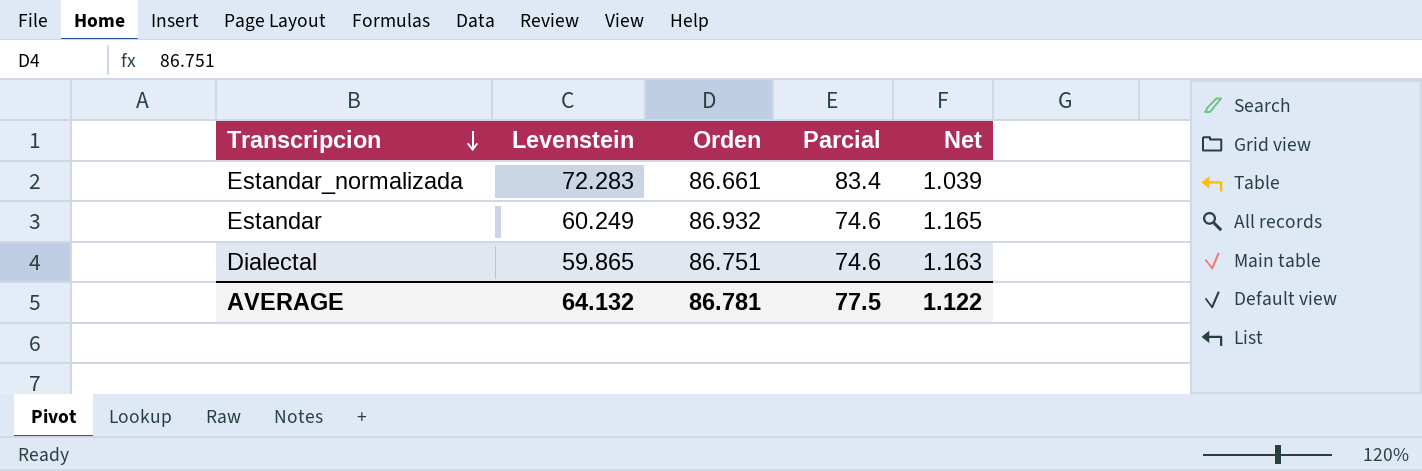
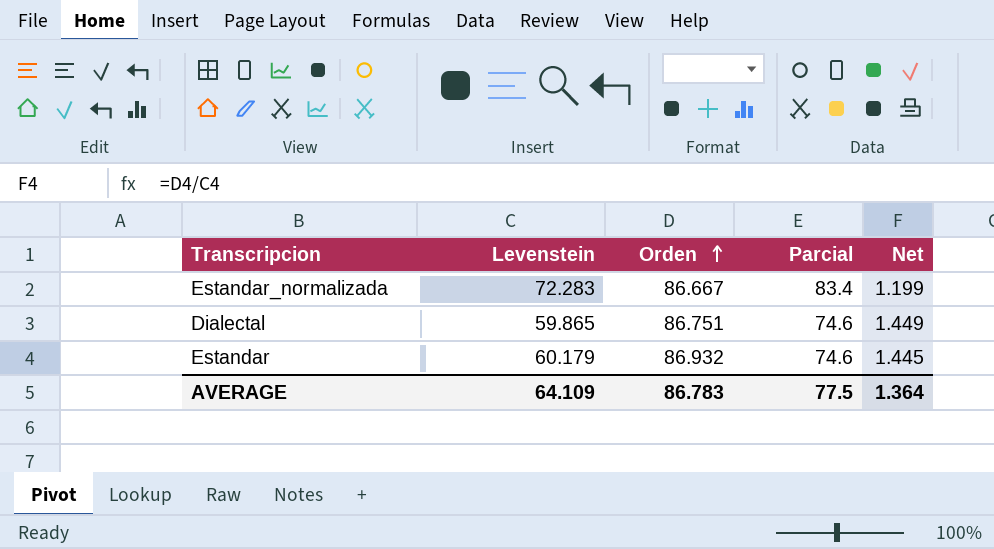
row order: Transcripcion descending -> Orden ascending
column Net | formula: [Orden] / [Parcial] -> [Orden] / [Levenstein]
Estandar_normalizada | Orden: 86.661 -> 86.667
Estandar | Levenstein: 60.249 -> 60.179
AVERAGE | Levenstein: 64.132 -> 64.109
AVERAGE | Orden: 86.781 -> 86.783
AVERAGE | Net: 1.122 -> 1.364

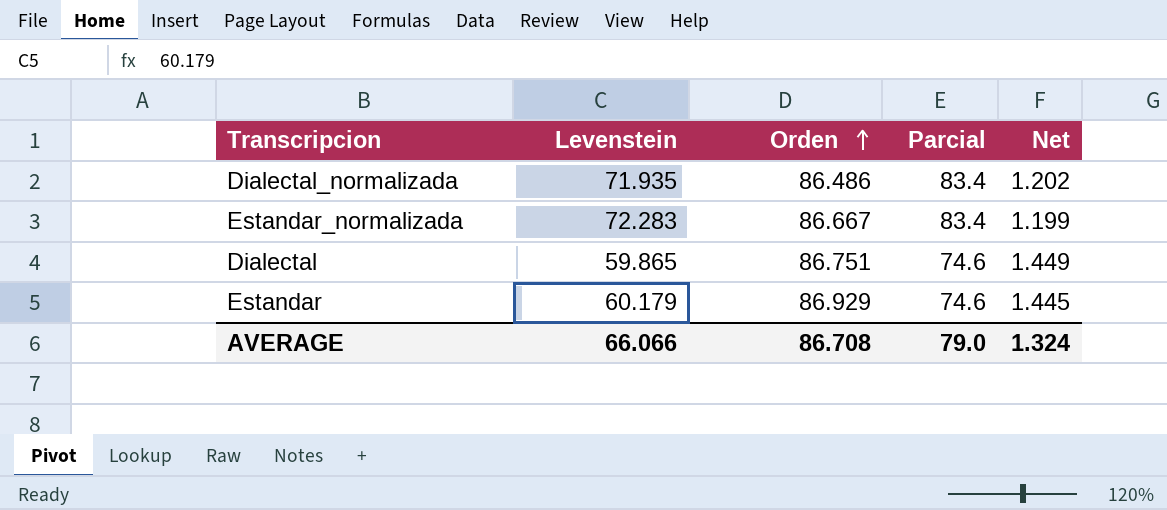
row Dialectal_normalizada: none -> 71.935 | 86.486 | 83.4 | 1.202
Estandar | Orden: 86.932 -> 86.929
AVERAGE | Levenstein: 64.109 -> 66.066
AVERAGE | Orden: 86.783 -> 86.708
AVERAGE | Parcial: 77.5 -> 79.0
AVERAGE | Net: 1.364 -> 1.324

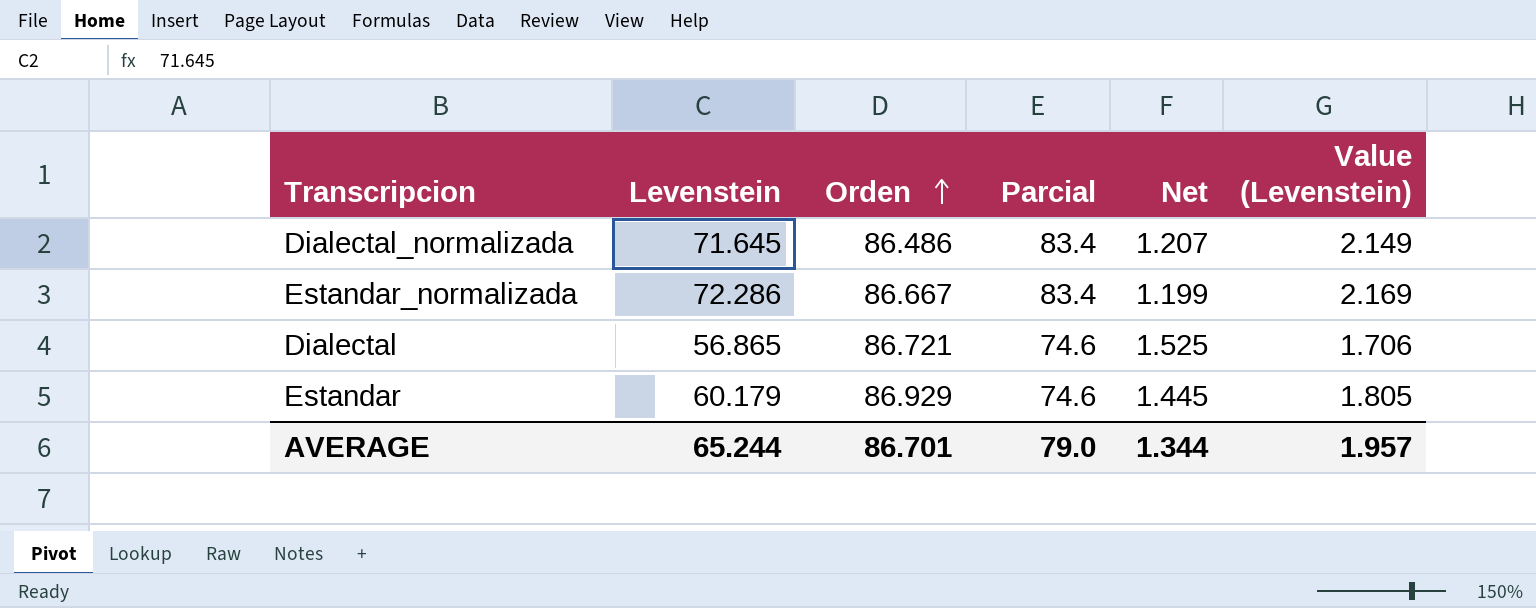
column Value (Levenstein) | formula: none -> [Levenstein] * 0.03
Dialectal_normalizada | Levenstein: 71.935 -> 71.645
Dialectal_normalizada | Net: 1.202 -> 1.207
Estandar_normalizada | Levenstein: 72.283 -> 72.286
Dialectal | Levenstein: 59.865 -> 56.865
Dialectal | Orden: 86.751 -> 86.721
Dialectal | Net: 1.449 -> 1.525
AVERAGE | Levenstein: 66.066 -> 65.244
AVERAGE | Orden: 86.708 -> 86.701
AVERAGE | Net: 1.324 -> 1.344

